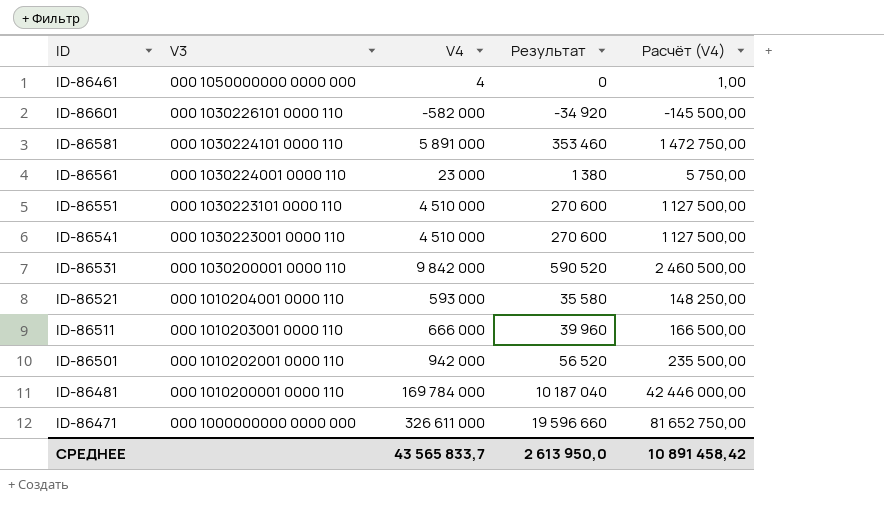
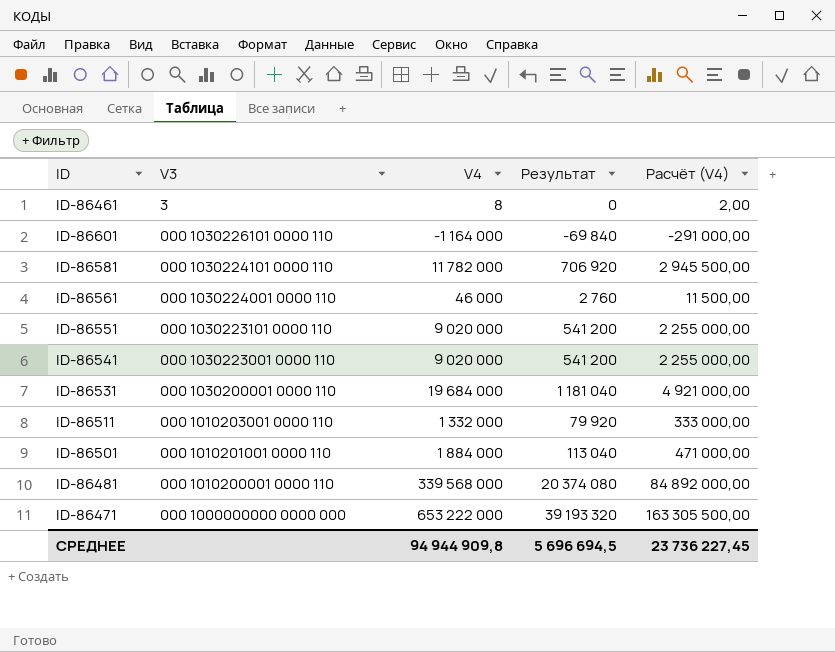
row ID-86521: 000 1010204001 0000 110 | 593 000 | 35 580 | 148 250,00 -> none
ID-86461 | V3: 000 1050000000 0000 000 -> 3
ID-86461 | V4: 4 -> 8
ID-86461 | Расчёт (V4): 1,00 -> 2,00
ID-86601 | V4: -582 000 -> -1 164 000
ID-86601 | Результат: -34 920 -> -69 840
ID-86601 | Расчёт (V4): -145 500,00 -> -291 000,00
ID-86581 | V4: 5 891 000 -> 11 782 000
ID-86581 | Результат: 353 460 -> 706 920
ID-86581 | Расчёт (V4): 1 472 750,00 -> 2 945 500,00
ID-86561 | V4: 23 000 -> 46 000
ID-86561 | Результат: 1 380 -> 2 760
ID-86561 | Расчёт (V4): 5 750,00 -> 11 500,00
ID-86551 | V4: 4 510 000 -> 9 020 000
ID-86551 | Результат: 270 600 -> 541 200
ID-86551 | Расчёт (V4): 1 127 500,00 -> 2 255 000,00
ID-86541 | V4: 4 510 000 -> 9 020 000
ID-86541 | Результат: 270 600 -> 541 200
ID-86541 | Расчёт (V4): 1 127 500,00 -> 2 255 000,00
ID-86531 | V4: 9 842 000 -> 19 684 000
ID-86531 | Результат: 590 520 -> 1 181 040
ID-86531 | Расчёт (V4): 2 460 500,00 -> 4 921 000,00
ID-86511 | V4: 666 000 -> 1 332 000
ID-86511 | Результат: 39 960 -> 79 920
ID-86511 | Расчёт (V4): 166 500,00 -> 333 000,00
ID-86501 | V3: 000 1010202001 0000 110 -> 000 1010201001 0000 110
ID-86501 | V4: 942 000 -> 1 884 000
ID-86501 | Результат: 56 520 -> 113 040
ID-86501 | Расчёт (V4): 235 500,00 -> 471 000,00
ID-86481 | V4: 169 784 000 -> 339 568 000
ID-86481 | Результат: 10 187 040 -> 20 374 080
ID-86481 | Расчёт (V4): 42 446 000,00 -> 84 892 000,00
ID-86471 | V4: 326 611 000 -> 653 222 000
ID-86471 | Результат: 19 596 660 -> 39 193 320
ID-86471 | Расчёт (V4): 81 652 750,00 -> 163 305 500,00
СРЕДНЕЕ | V4: 43 565 833,7 -> 94 944 909,8
СРЕДНЕЕ | Результат: 2 613 950,0 -> 5 696 694,5
СРЕДНЕЕ | Расчёт (V4): 10 891 458,42 -> 23 736 227,45

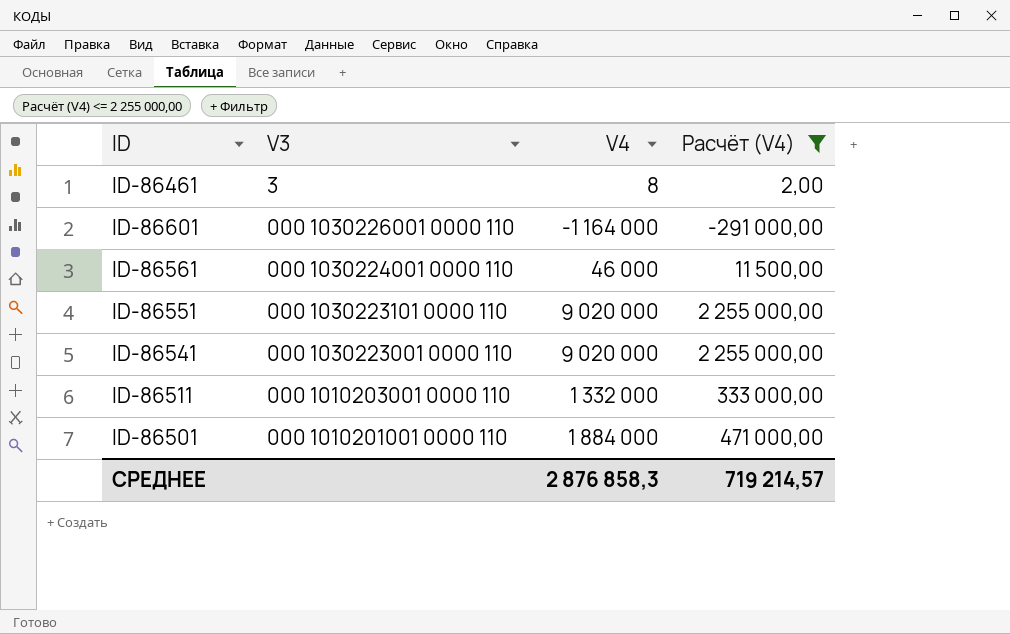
filter: none -> Расчёт (V4) <= 2 255 000,00
column Результат | formula: [V4] * 0,06 -> none
ID-86601 | V3: 000 1030226101 0000 110 -> 000 1030226001 0000 110
СРЕДНЕЕ | V4: 94 944 909,8 -> 2 876 858,3
СРЕДНЕЕ | Расчёт (V4): 23 736 227,45 -> 719 214,57

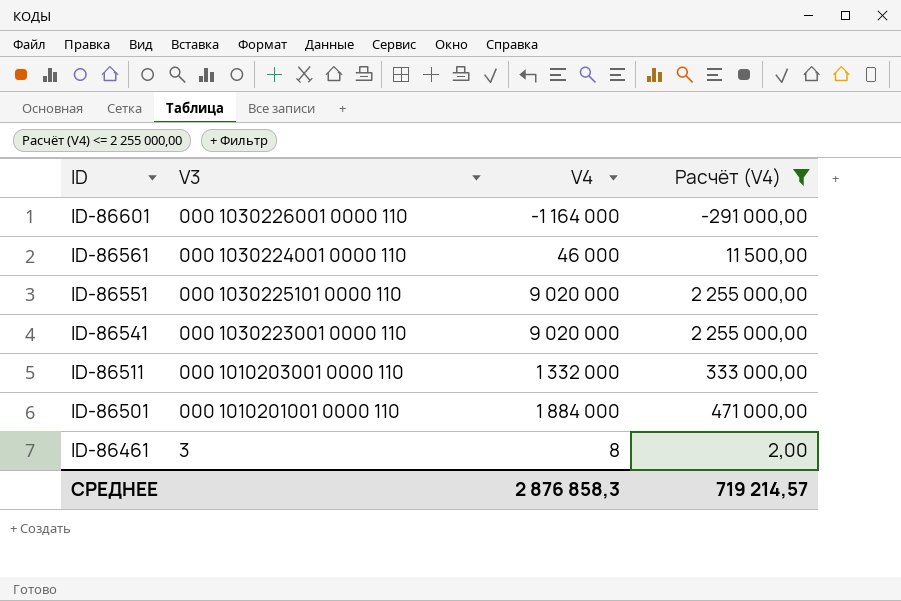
row order: V3 descending -> ID descending
ID-86551 | V3: 000 1030223101 0000 110 -> 000 1030225101 0000 110

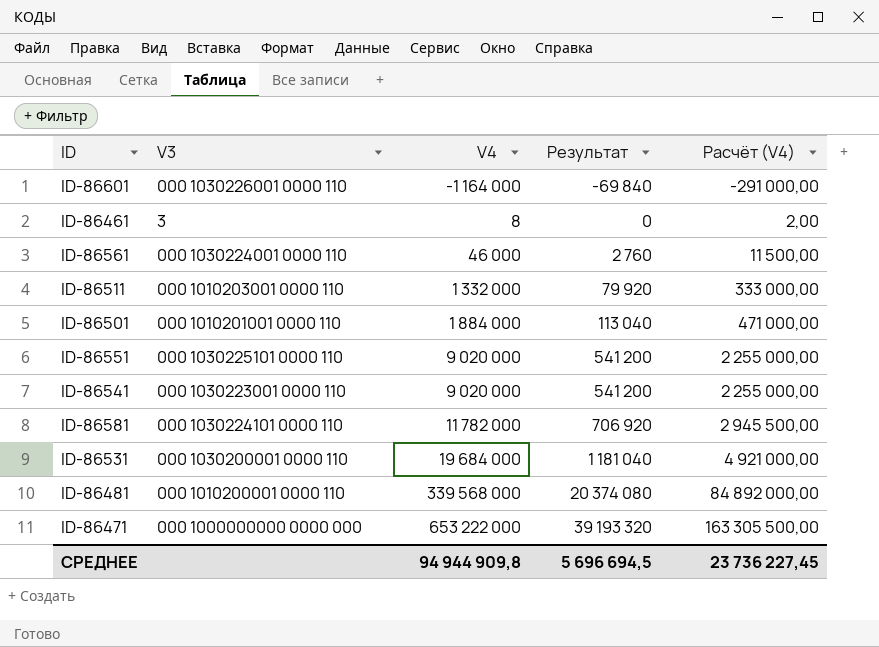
filter: Расчёт (V4) <= 2 255 000,00 -> none
row order: ID descending -> V4 ascending
column Результат | formula: none -> [V4] * 0,06
СРЕДНЕЕ | V4: 2 876 858,3 -> 94 944 909,8
СРЕДНЕЕ | Расчёт (V4): 719 214,57 -> 23 736 227,45

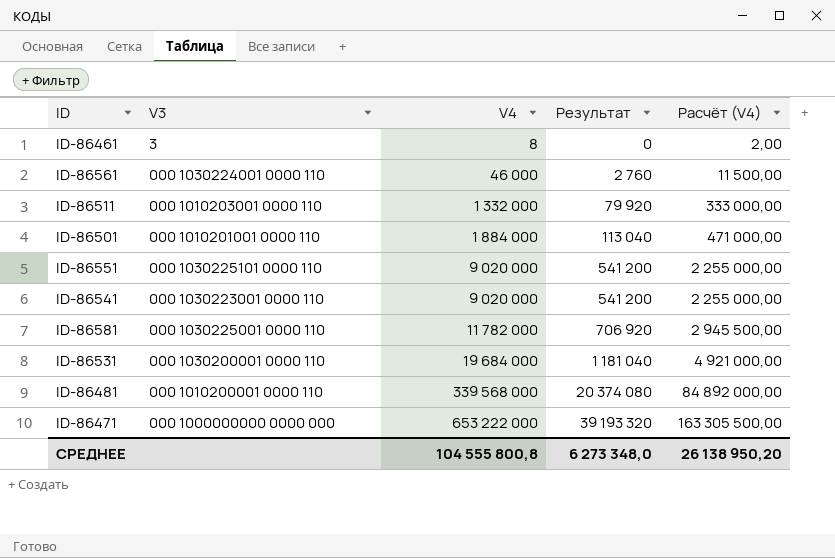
row ID-86601: 000 1030226001 0000 110 | -1 164 000 | -69 840 | -291 000,00 -> none
ID-86581 | V3: 000 1030224101 0000 110 -> 000 1030225001 0000 110
СРЕДНЕЕ | V4: 94 944 909,8 -> 104 555 800,8
СРЕДНЕЕ | Результат: 5 696 694,5 -> 6 273 348,0
СРЕДНЕЕ | Расчёт (V4): 23 736 227,45 -> 26 138 950,20

